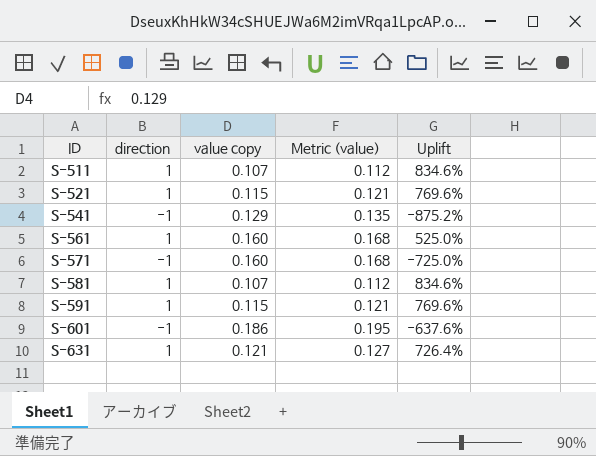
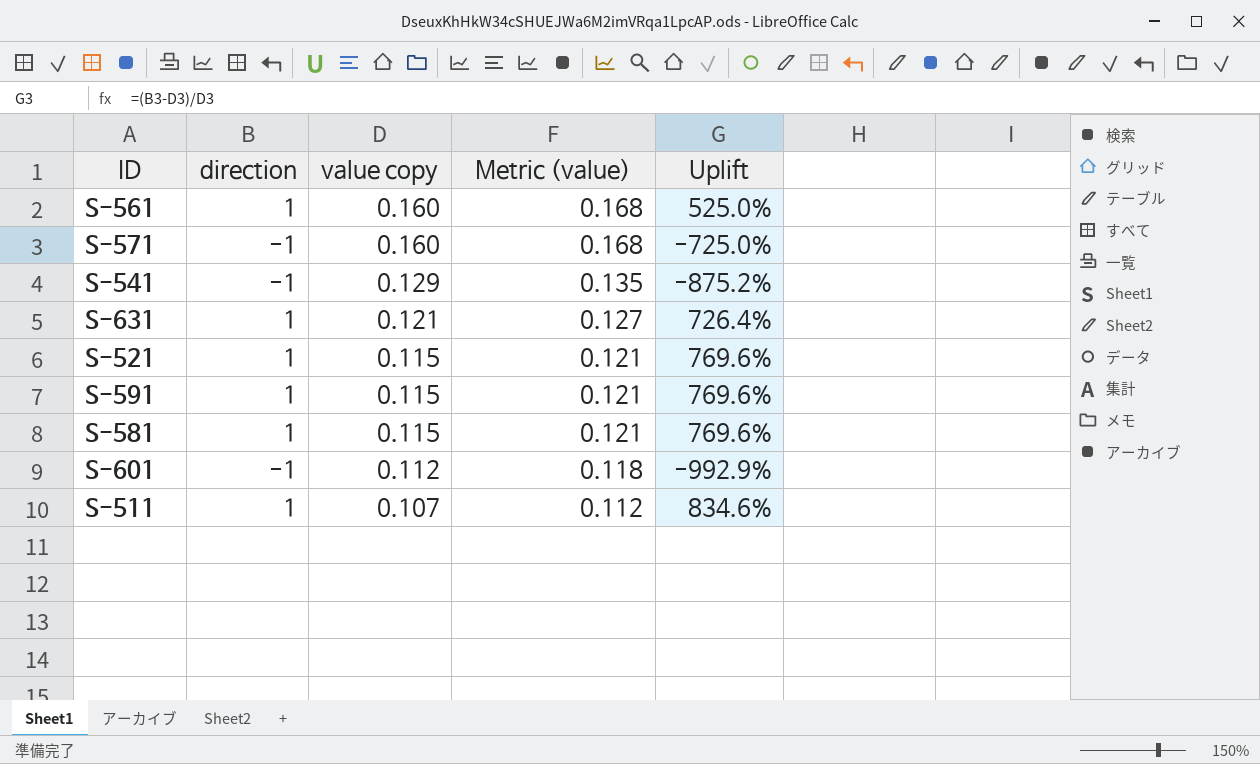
row order: ID ascending -> value copy descending
S-581 | value copy: 0.107 -> 0.115
S-581 | Metric (value): 0.112 -> 0.121
S-581 | Uplift: 834.6% -> 769.6%
S-601 | value copy: 0.186 -> 0.112
S-601 | Metric (value): 0.195 -> 0.118
S-601 | Uplift: -637.6% -> -992.9%

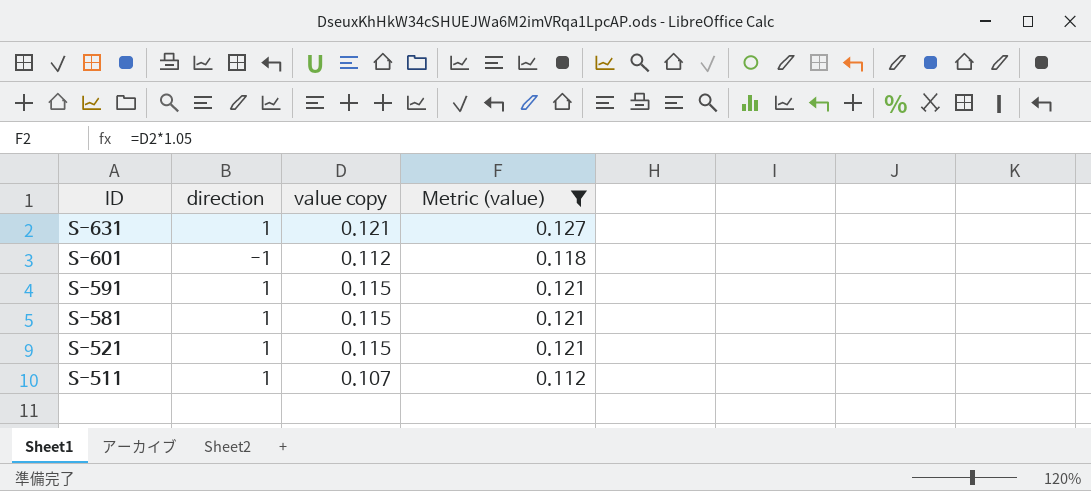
filter: none -> Metric (value) <= 0.127
row order: value copy descending -> ID descending
column Uplift | formula: ([direction] - [value copy]) / [value copy] -> none

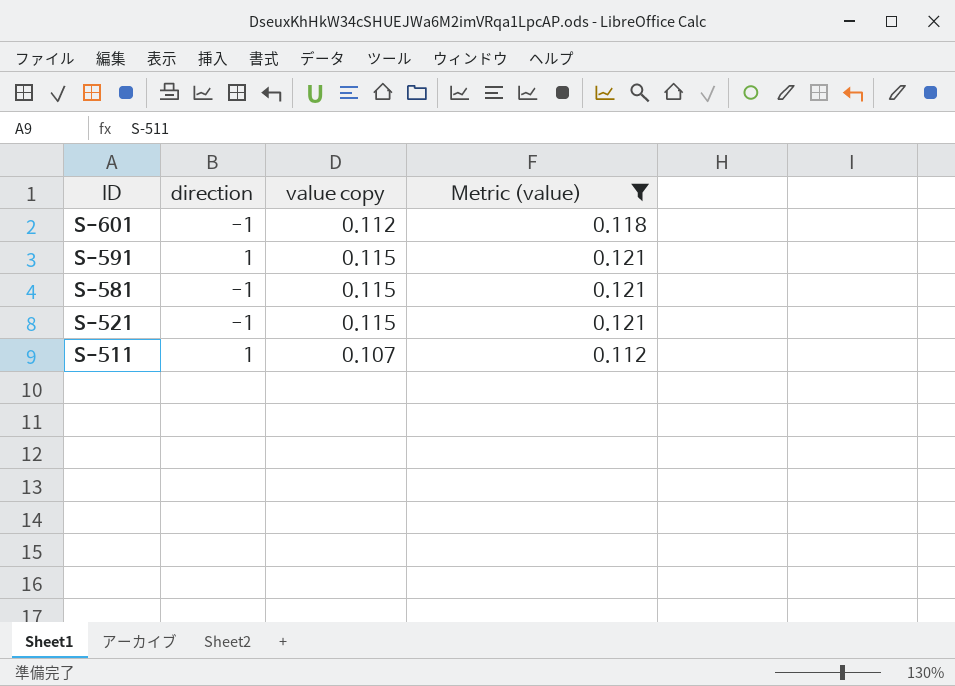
row S-631: 1 | 0.121 | 0.127 -> none
S-581 | direction: 1 -> -1
S-521 | direction: 1 -> -1

